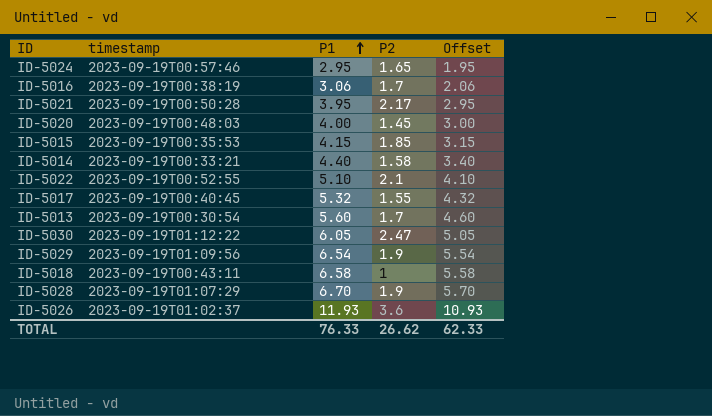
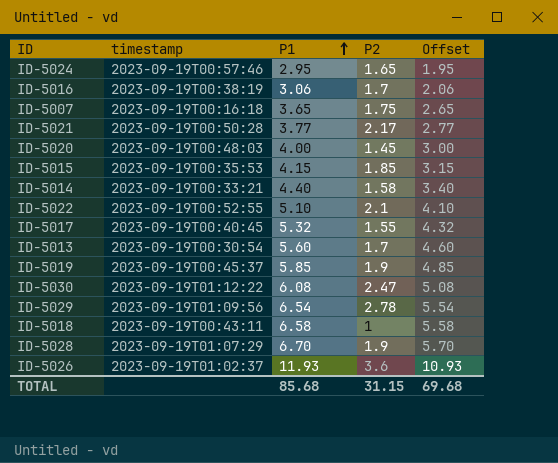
row ID-5007: none -> 2023-09-19T00:16:18 | 3.65 | 1.75 | 2.65
ID-5021 | P1: 3.95 -> 3.77
ID-5021 | Offset: 2.95 -> 2.77
row ID-5019: none -> 2023-09-19T00:45:37 | 5.85 | 1.9 | 4.85
ID-5030 | P1: 6.05 -> 6.08
ID-5030 | Offset: 5.05 -> 5.08
ID-5029 | P2: 1.9 -> 2.78
TOTAL | P1: 76.33 -> 85.68
TOTAL | P2: 26.62 -> 31.15
TOTAL | Offset: 62.33 -> 69.68

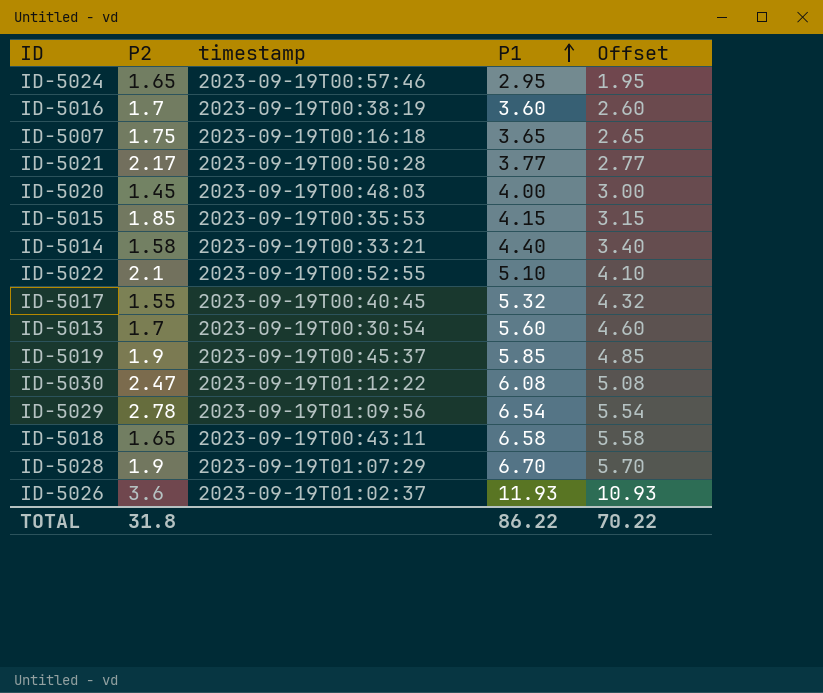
column P2 | position: 4 -> 2
ID-5016 | P1: 3.06 -> 3.60
ID-5016 | Offset: 2.06 -> 2.60
ID-5018 | P2: 1 -> 1.65
TOTAL | P2: 31.15 -> 31.8
TOTAL | P1: 85.68 -> 86.22
TOTAL | Offset: 69.68 -> 70.22

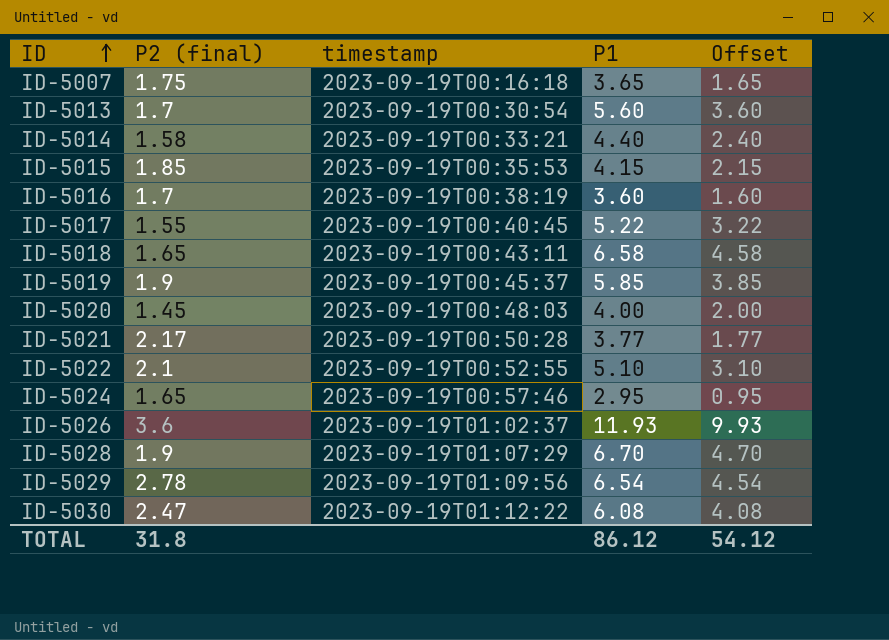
row order: P1 ascending -> ID ascending
column name: P2 -> P2 (final)
column Offset | formula: [P1] - 1 -> [P1] - 2
ID-5017 | P1: 5.32 -> 5.22
TOTAL | P1: 86.22 -> 86.12
TOTAL | Offset: 70.22 -> 54.12

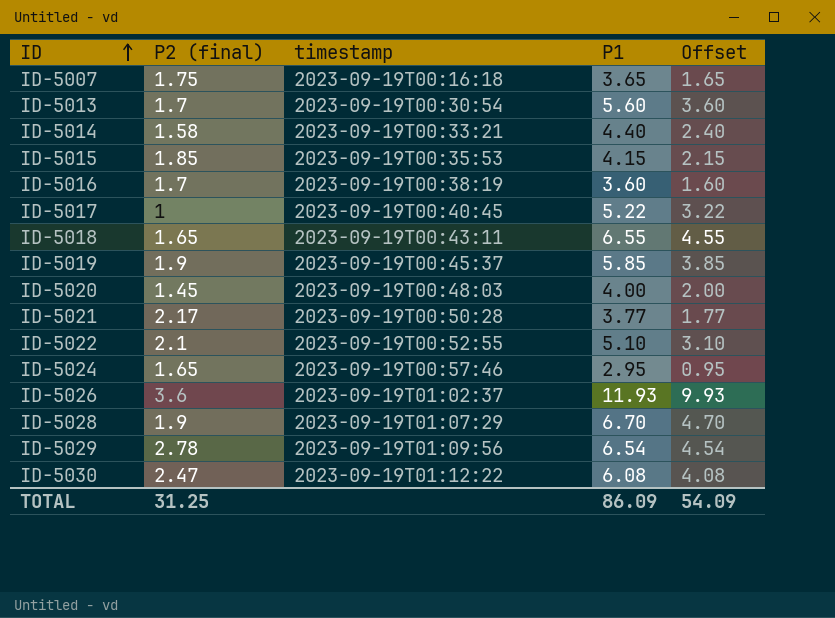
ID-5017 | P2 (final): 1.55 -> 1
ID-5018 | P1: 6.58 -> 6.55
ID-5018 | Offset: 4.58 -> 4.55
TOTAL | P2 (final): 31.8 -> 31.25
TOTAL | P1: 86.12 -> 86.09
TOTAL | Offset: 54.12 -> 54.09

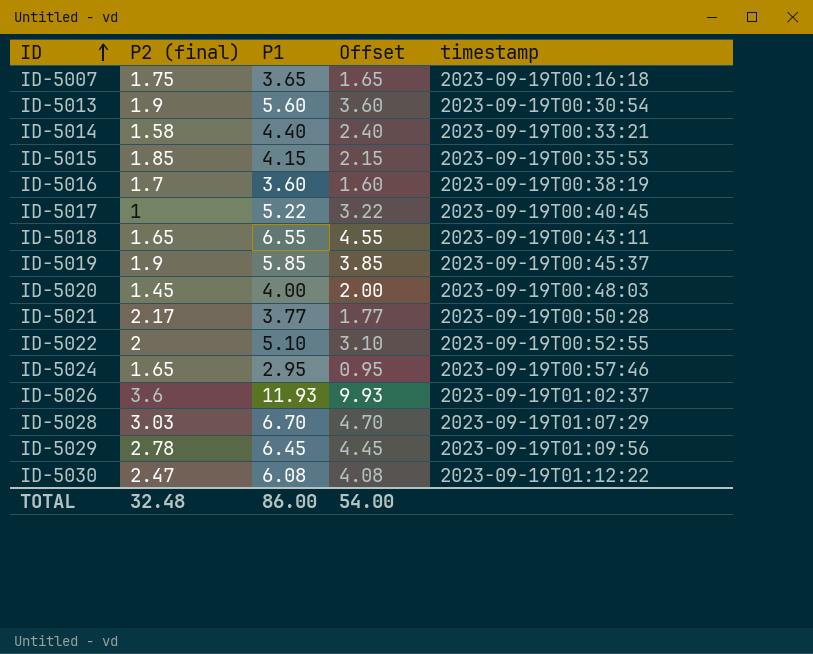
column timestamp | position: 3 -> 5
ID-5013 | P2 (final): 1.7 -> 1.9
ID-5022 | P2 (final): 2.1 -> 2
ID-5028 | P2 (final): 1.9 -> 3.03
ID-5029 | P1: 6.54 -> 6.45
ID-5029 | Offset: 4.54 -> 4.45
TOTAL | P2 (final): 31.25 -> 32.48
TOTAL | P1: 86.09 -> 86.00
TOTAL | Offset: 54.09 -> 54.00

